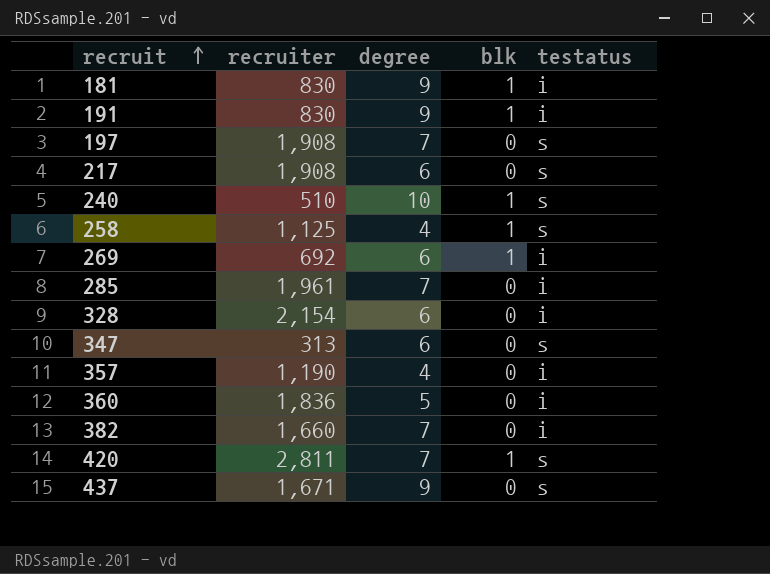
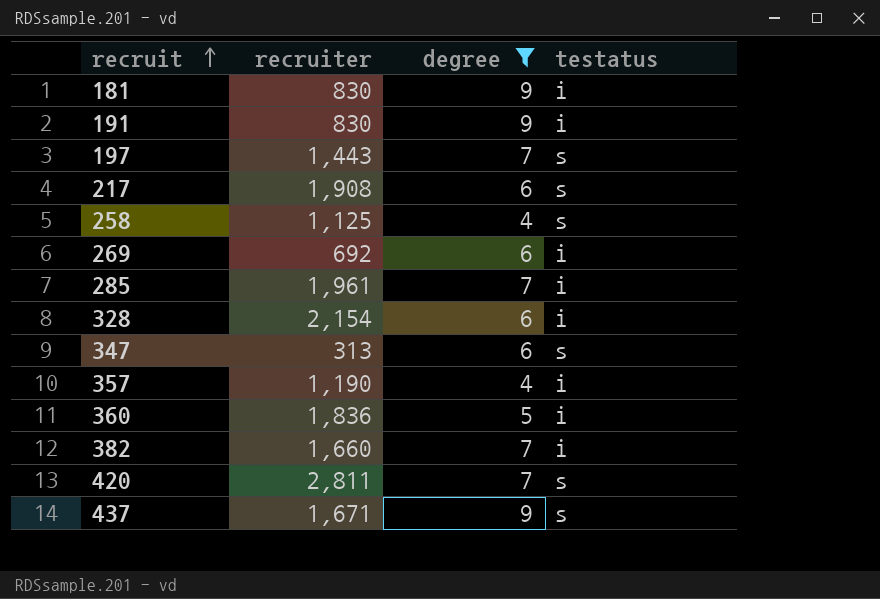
filter: none -> degree != 10
column blk | position: 4 -> none
197 | recruiter: 1,908 -> 1,443

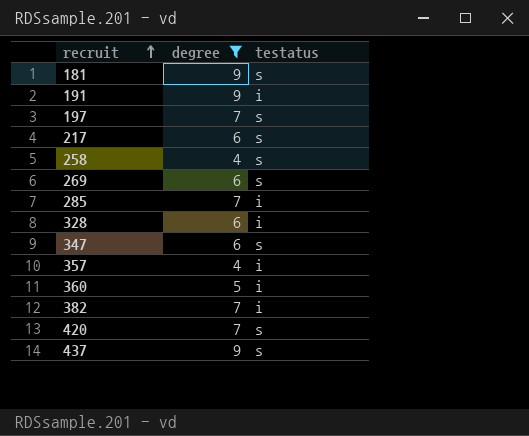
column recruiter | position: 2 -> none
181 | testatus: i -> s
269 | testatus: i -> s

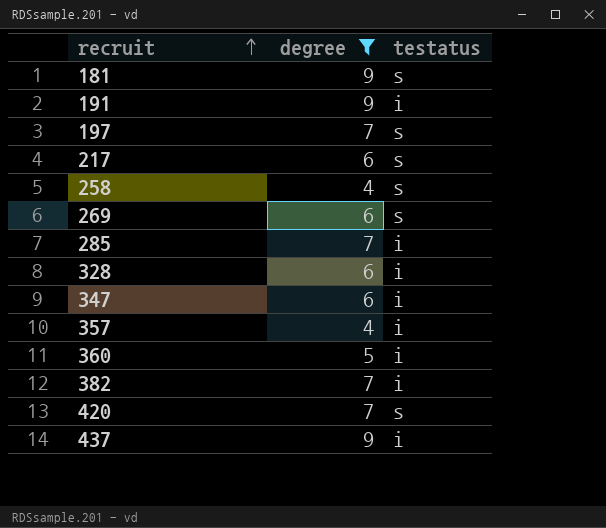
347 | testatus: s -> i
437 | testatus: s -> i

